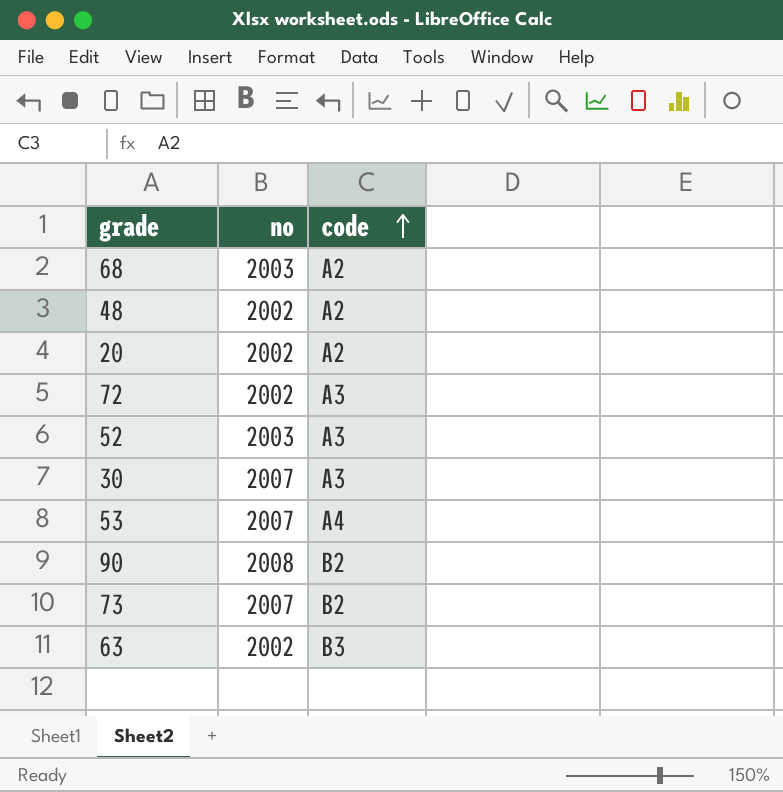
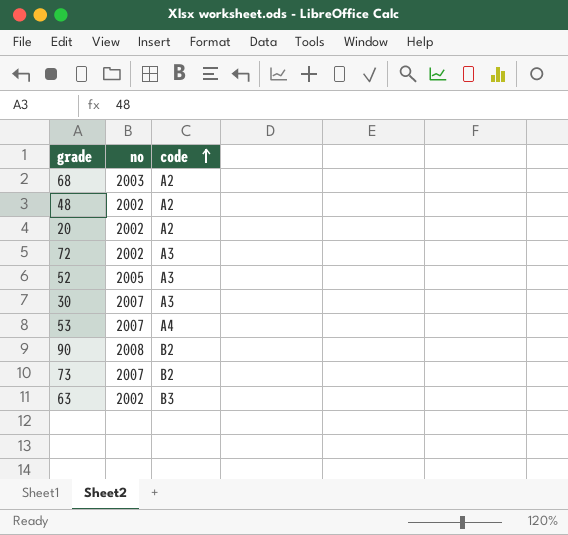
52 | no: 2003 -> 2005

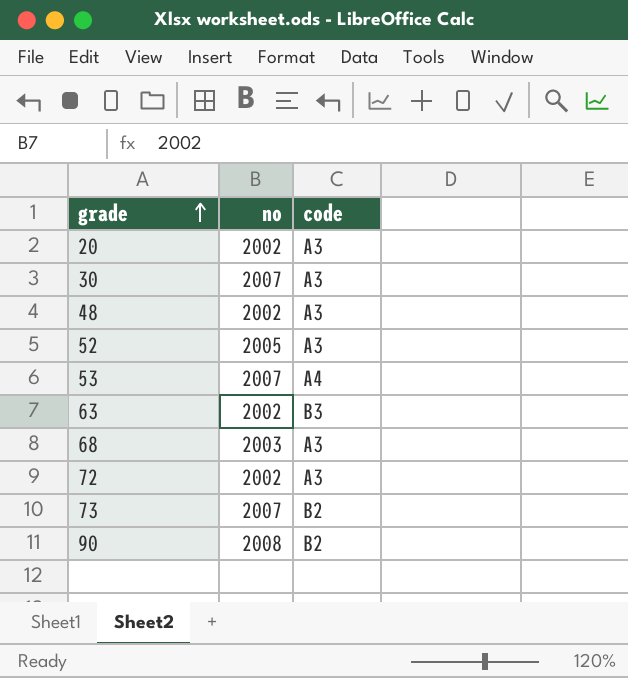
row order: code ascending -> grade ascending
20 | code: A2 -> A3
48 | code: A2 -> A3
68 | code: A2 -> A3

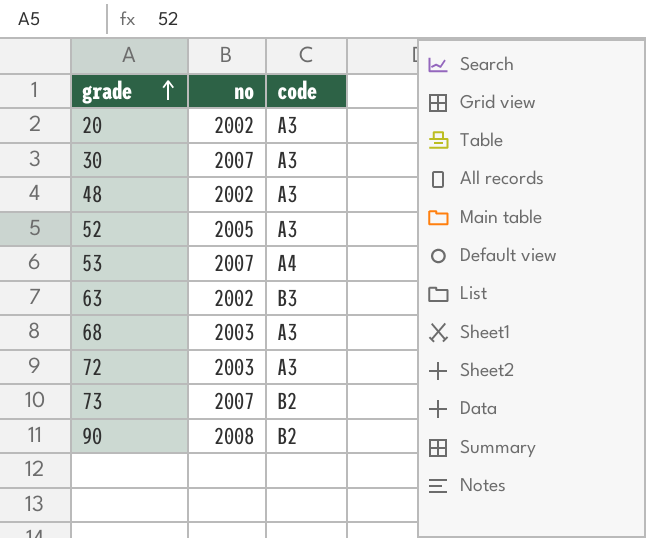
72 | no: 2002 -> 2003

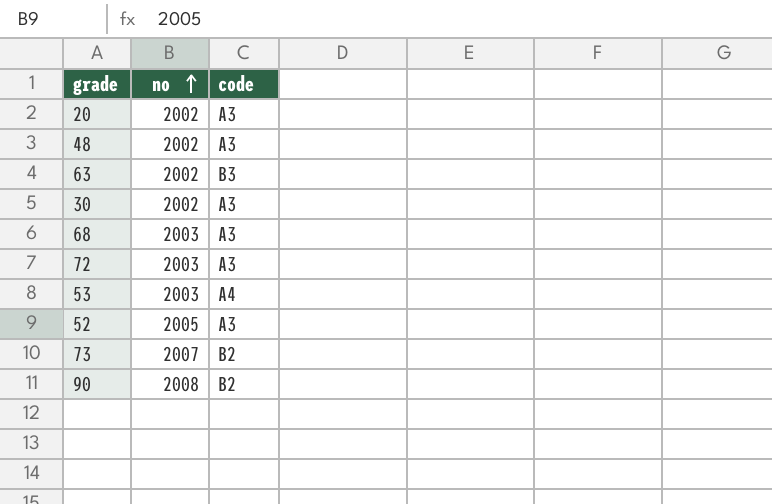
row order: grade ascending -> no ascending
30 | no: 2007 -> 2002
53 | no: 2007 -> 2003

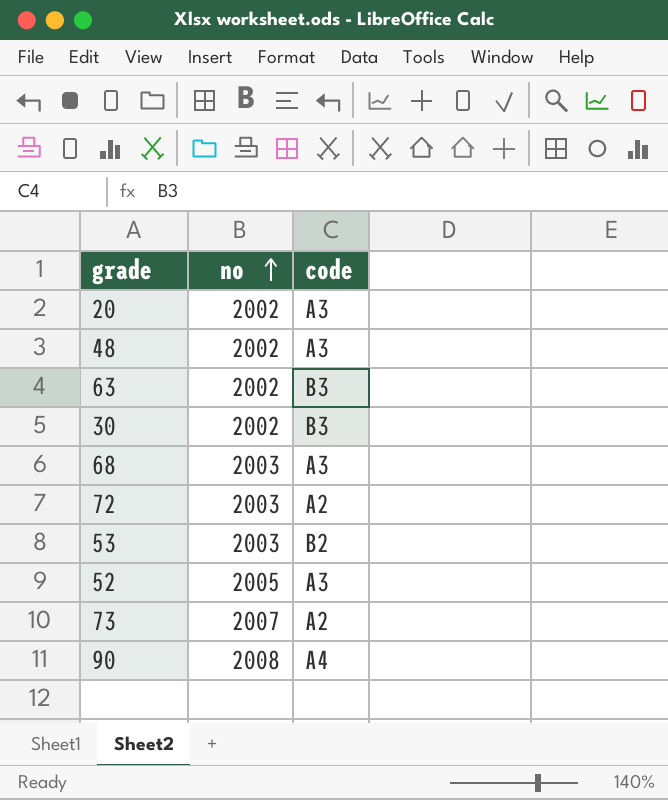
30 | code: A3 -> B3
72 | code: A3 -> A2
53 | code: A4 -> B2
73 | code: B2 -> A2
90 | code: B2 -> A4

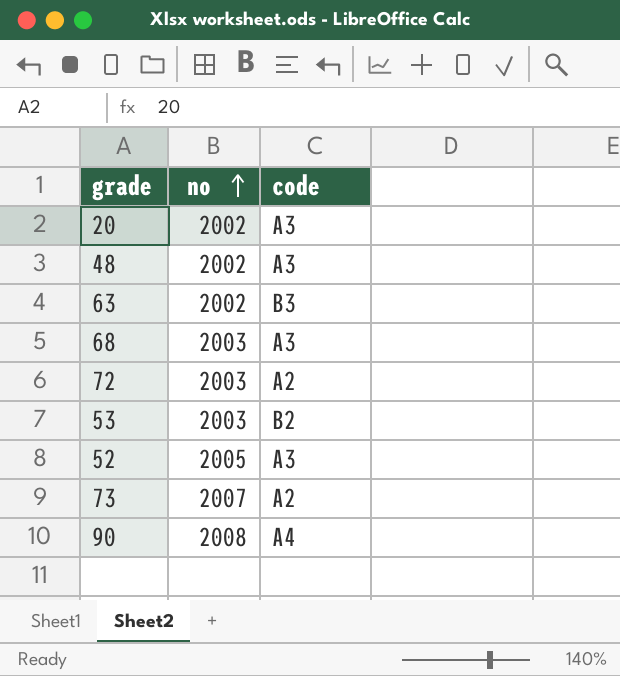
row 30: 2002 | B3 -> none

